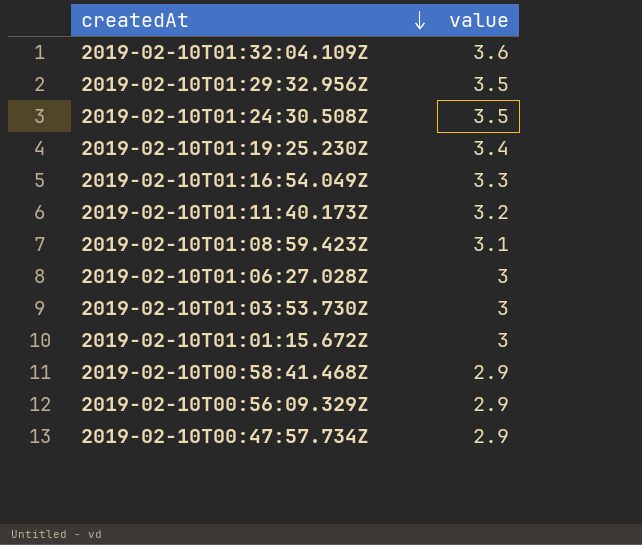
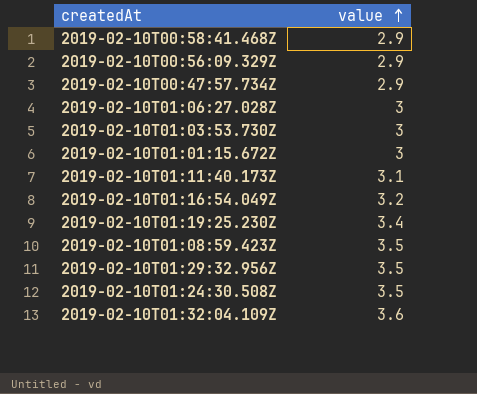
row order: createdAt descending -> value ascending
2019-02-10T01:11:40.173Z | value: 3.2 -> 3.1
2019-02-10T01:16:54.049Z | value: 3.3 -> 3.2
2019-02-10T01:08:59.423Z | value: 3.1 -> 3.5

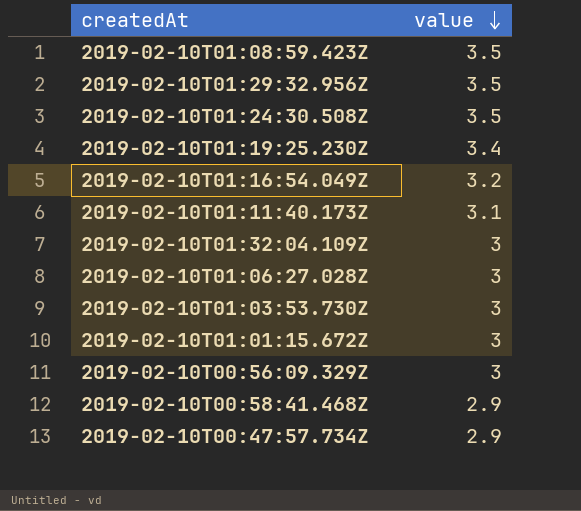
row order: value ascending -> value descending
2019-02-10T01:32:04.109Z | value: 3.6 -> 3
2019-02-10T00:56:09.329Z | value: 2.9 -> 3

